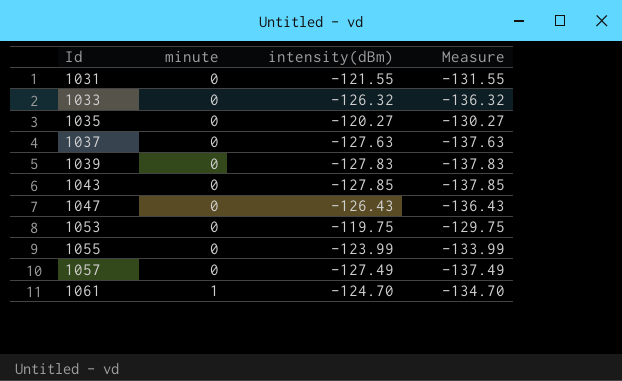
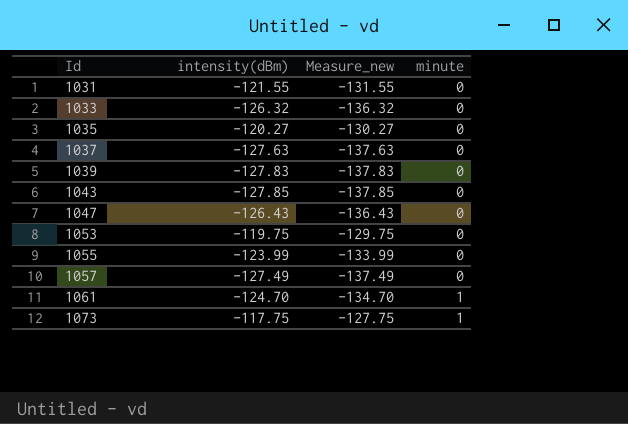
column name: Measure -> Measure_new
column minute | position: 2 -> 4
row 1073: none -> -117.75 | -127.75 | 1

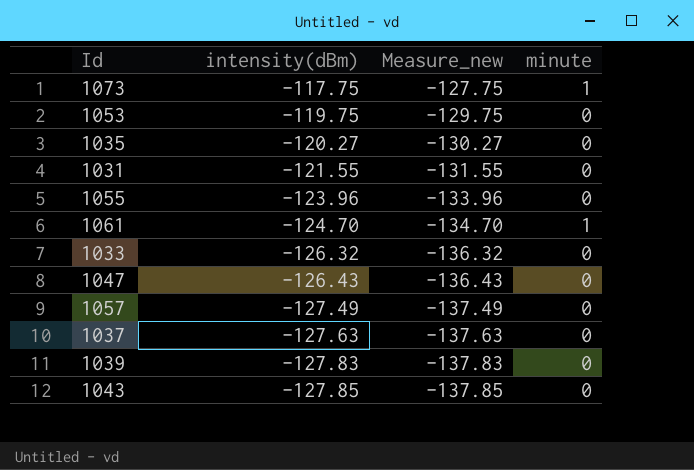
row order: Id ascending -> intensity(dBm) descending
1055 | intensity(dBm): -123.99 -> -123.96
1055 | Measure_new: -133.99 -> -133.96

